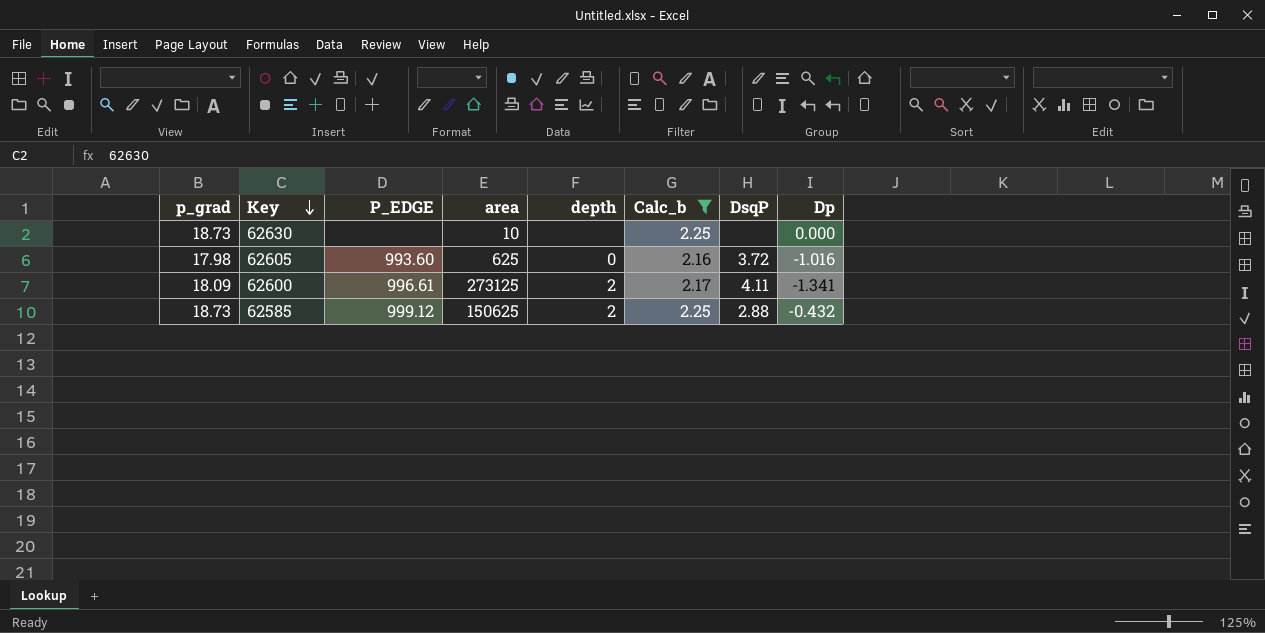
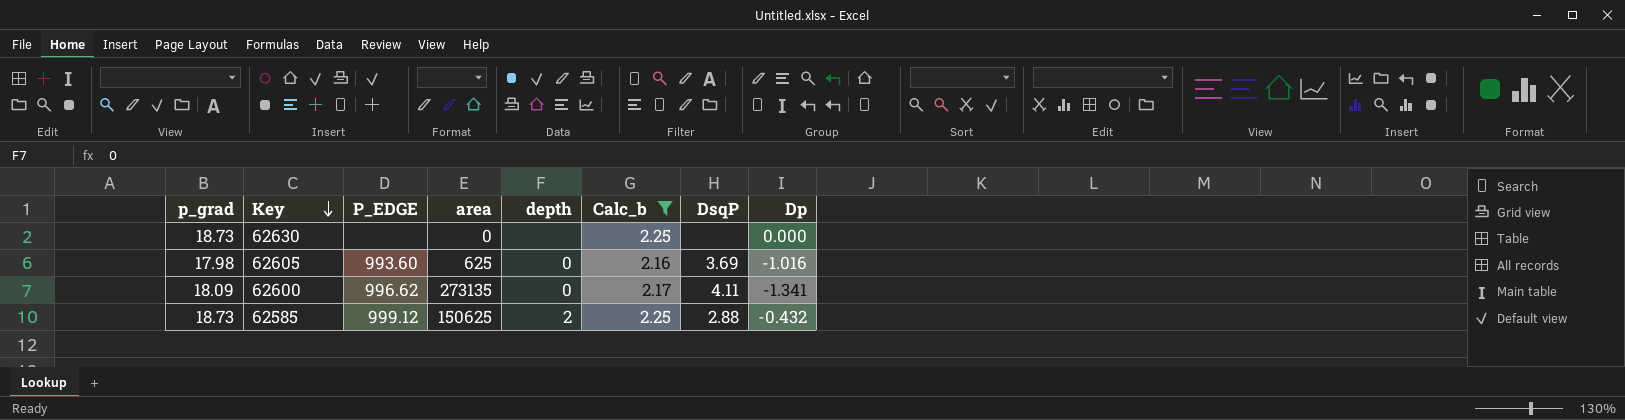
62630 | area: 10 -> 0
62605 | DsqP: 3.72 -> 3.69
62600 | P_EDGE: 996.61 -> 996.62
62600 | area: 273125 -> 273135
62600 | depth: 2 -> 0

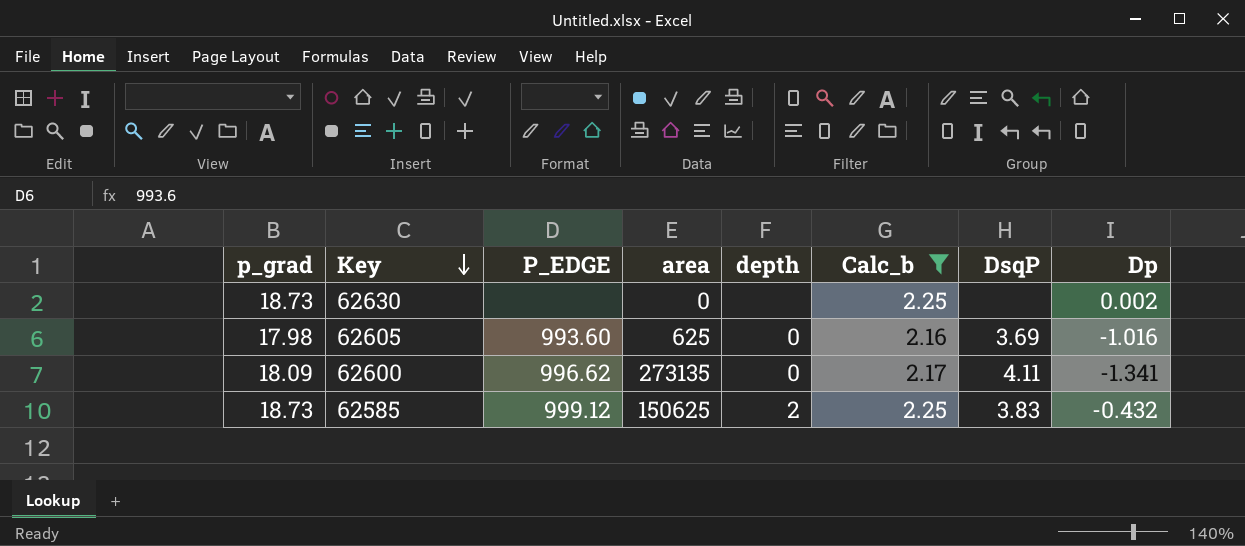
62630 | Dp: 0.000 -> 0.002
62585 | DsqP: 2.88 -> 3.83

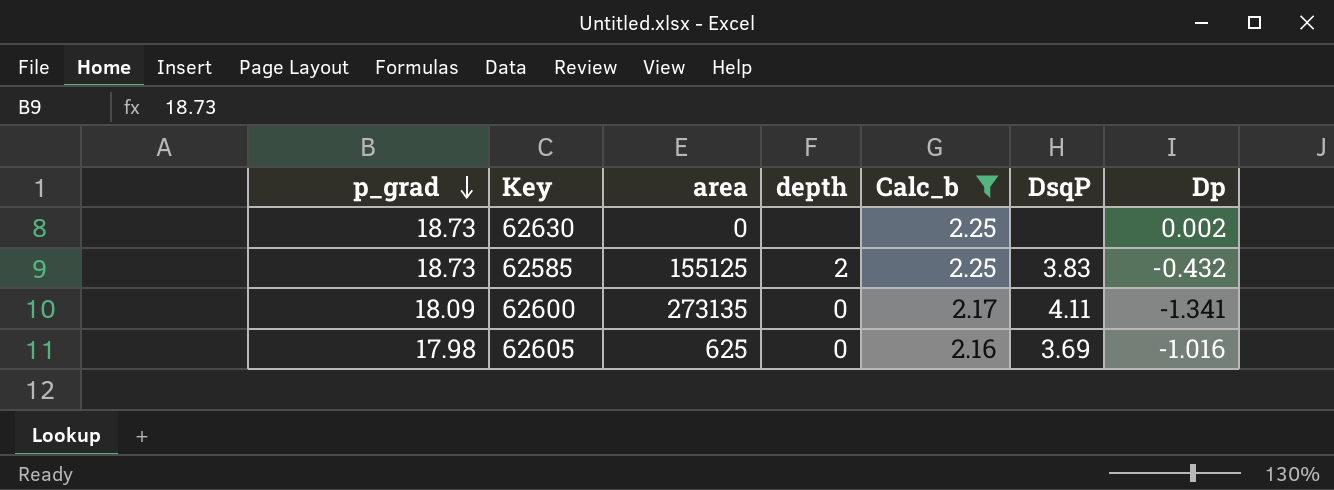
row order: Key descending -> p_grad descending
column P_EDGE | position: 3 -> none
62585 | area: 150625 -> 155125

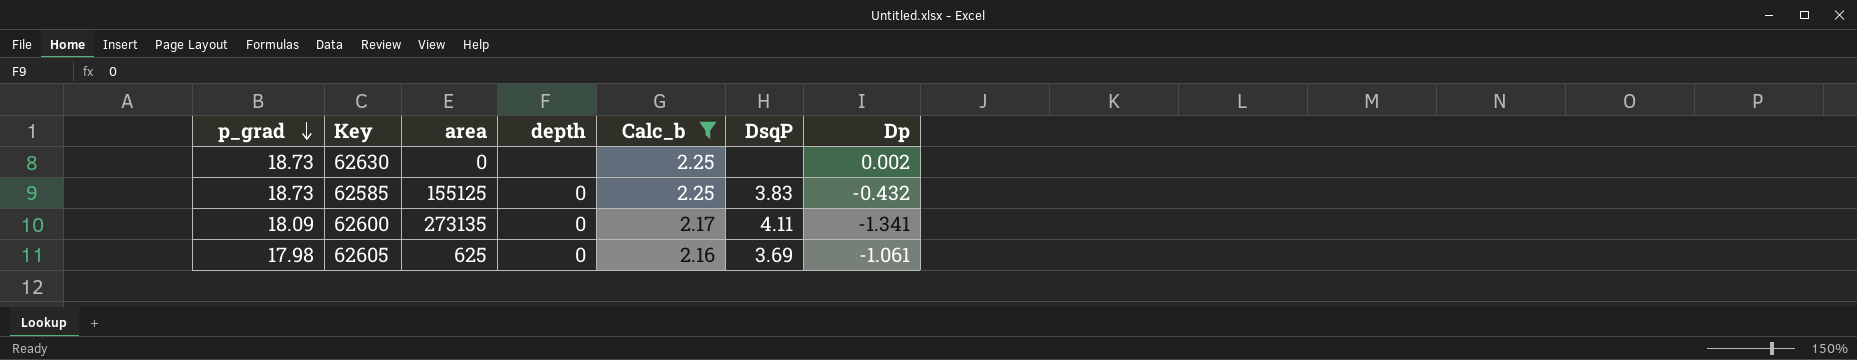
62585 | depth: 2 -> 0
62605 | Dp: -1.016 -> -1.061

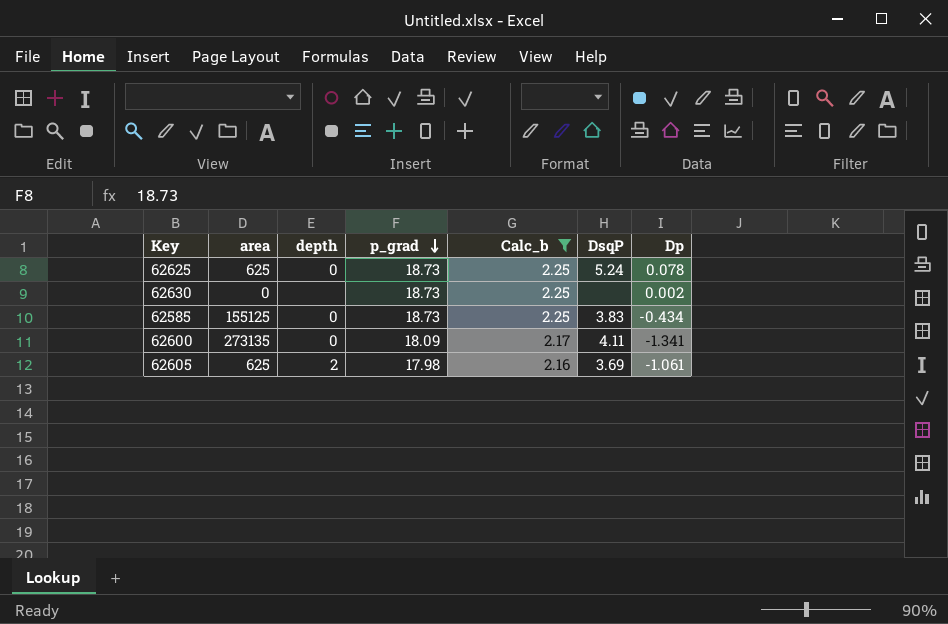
column p_grad | position: 1 -> 4
row 62625: none -> 625 | 0 | 18.73 | 2.25 | 5.24 | 0.078
62585 | Dp: -0.432 -> -0.434
62605 | depth: 0 -> 2

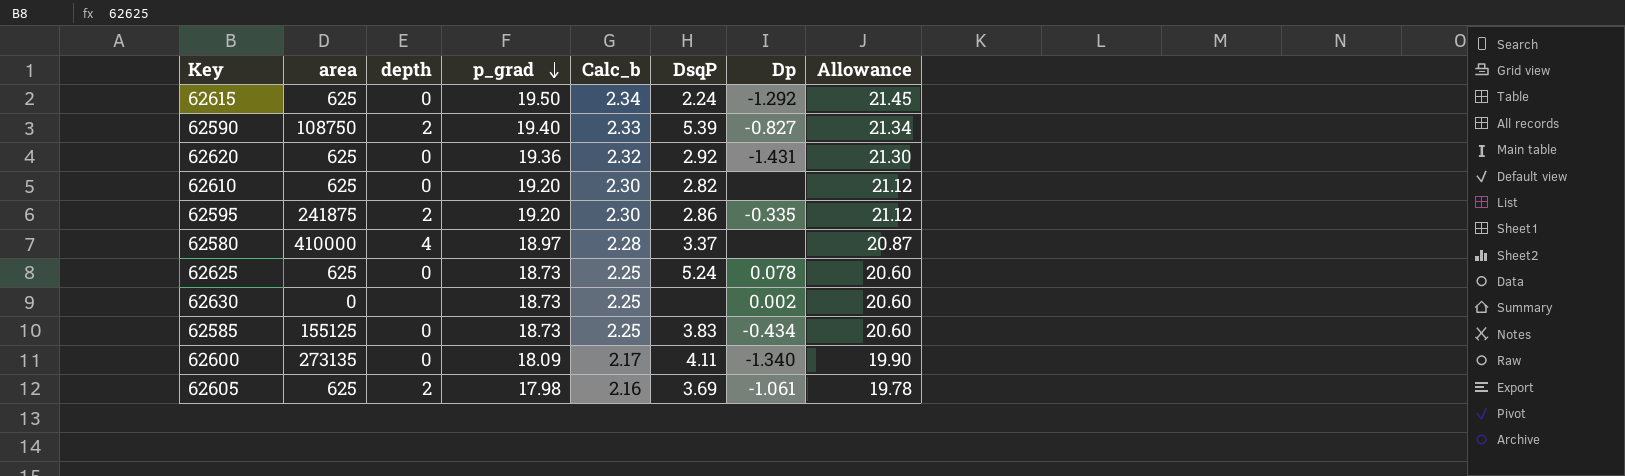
filter: Calc_b <= 2.25 -> none
column Allowance | formula: none -> [p_grad] * 1.1
62600 | Dp: -1.341 -> -1.340

